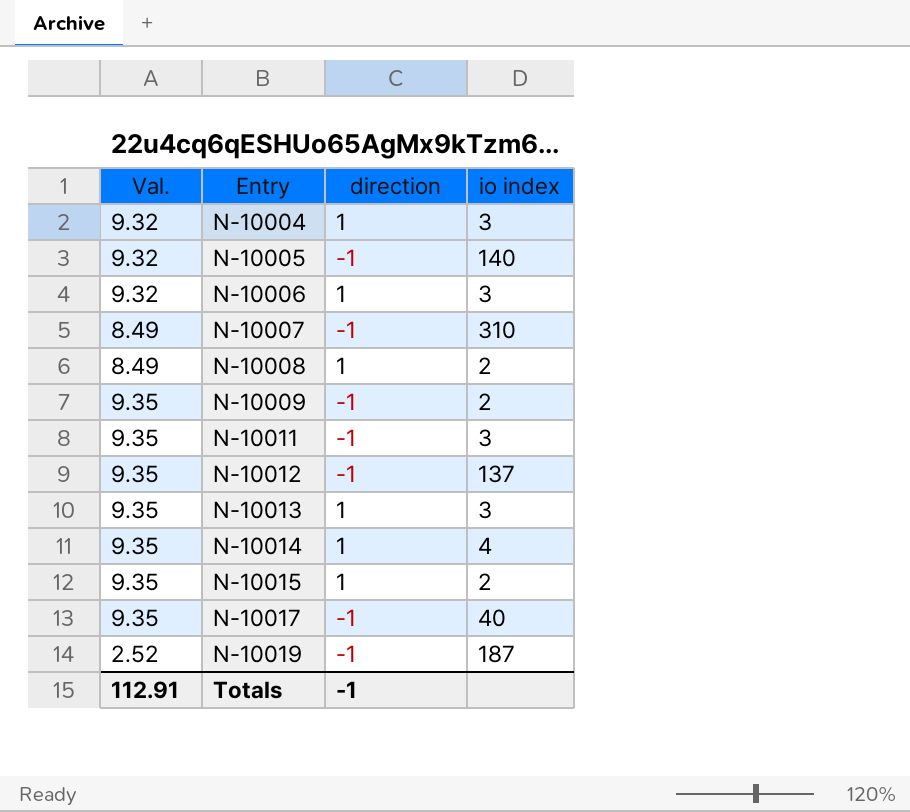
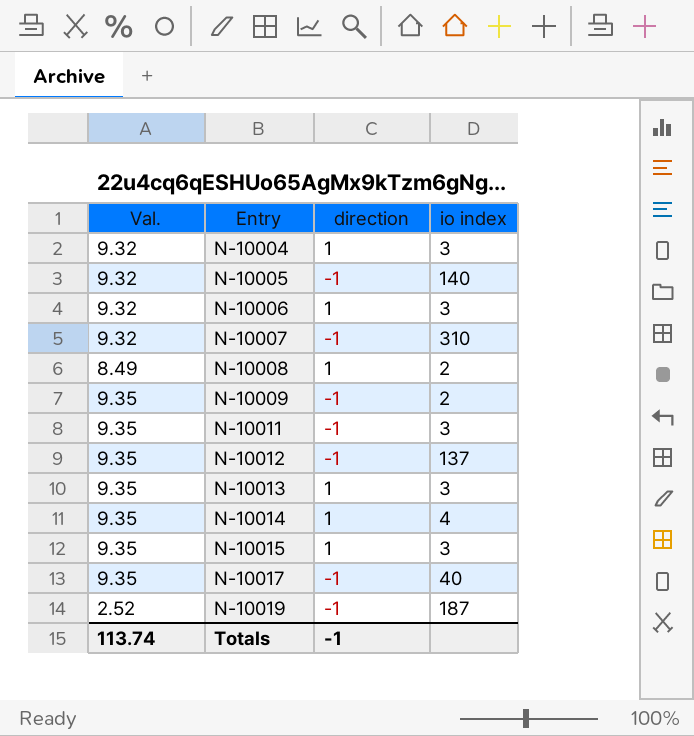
N-10007 | Val.: 8.49 -> 9.32
N-10015 | io index: 2 -> 3
Totals | Val.: 112.91 -> 113.74

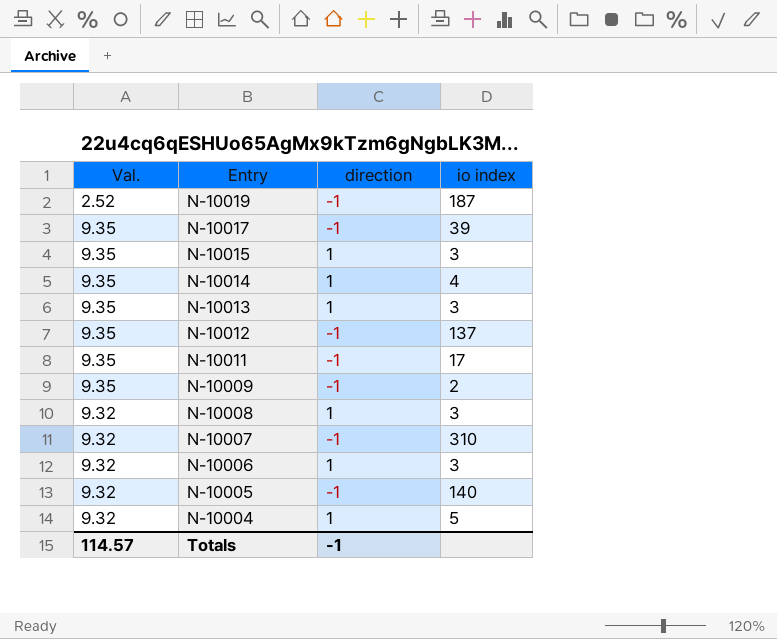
row order: Entry ascending -> Entry descending
N-10017 | io index: 40 -> 39
N-10011 | io index: 3 -> 17
N-10008 | Val.: 8.49 -> 9.32
N-10008 | io index: 2 -> 3
N-10004 | io index: 3 -> 5
Totals | Val.: 113.74 -> 114.57

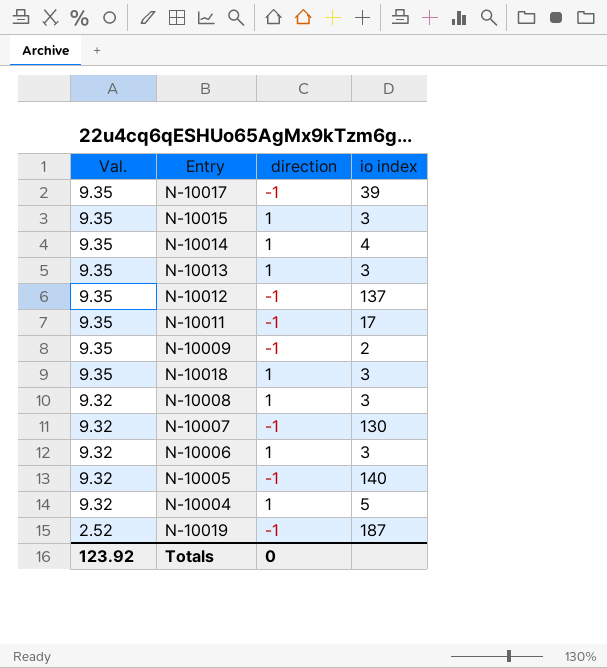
row order: Entry descending -> Val. descending
row N-10018: none -> 9.35 | 1 | 3
N-10007 | io index: 310 -> 130
Totals | Val.: 114.57 -> 123.92
Totals | direction: -1 -> 0

